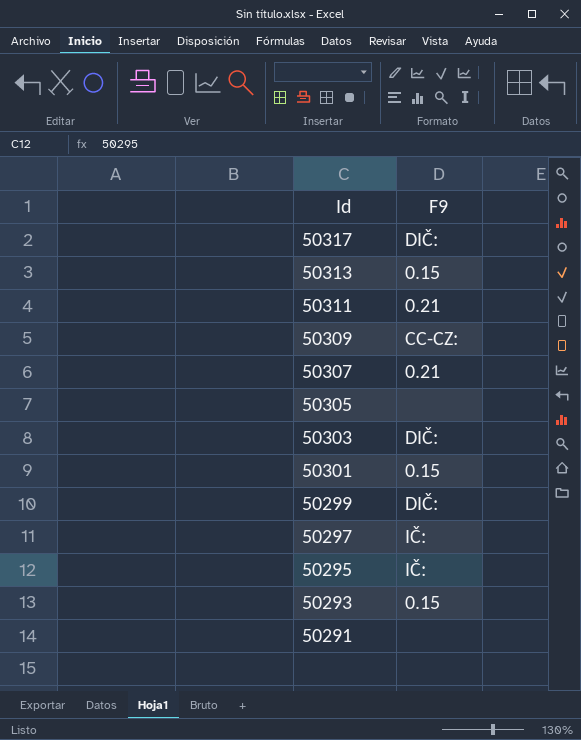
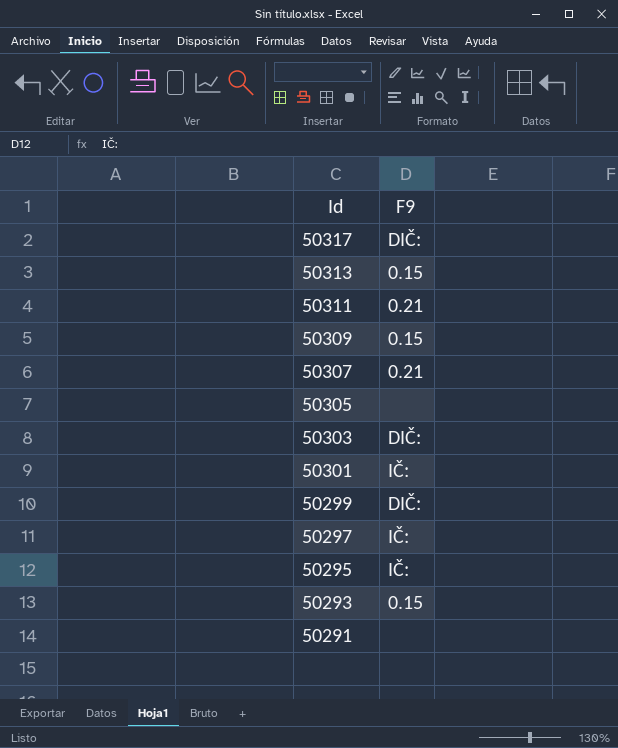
50309 | F9: CC-CZ: -> 0.15
50301 | F9: 0.15 -> IČ:

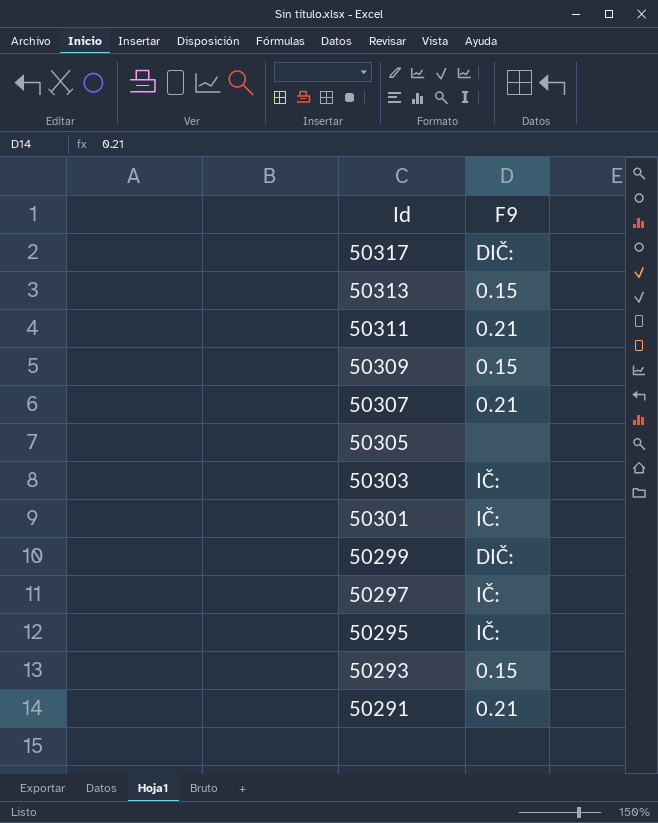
50303 | F9: DIČ: -> IČ:
50291 | F9: none -> 0.21

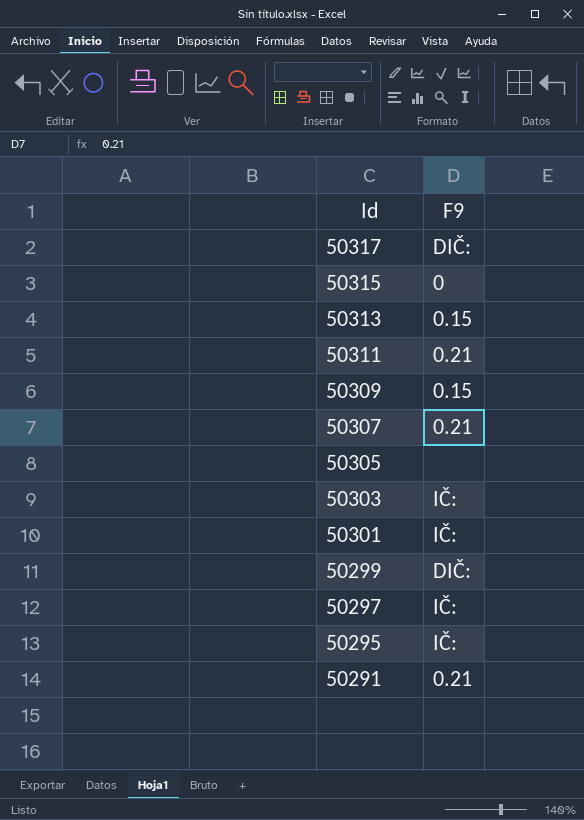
row 50293: 0.15 -> none
row 50315: none -> 0

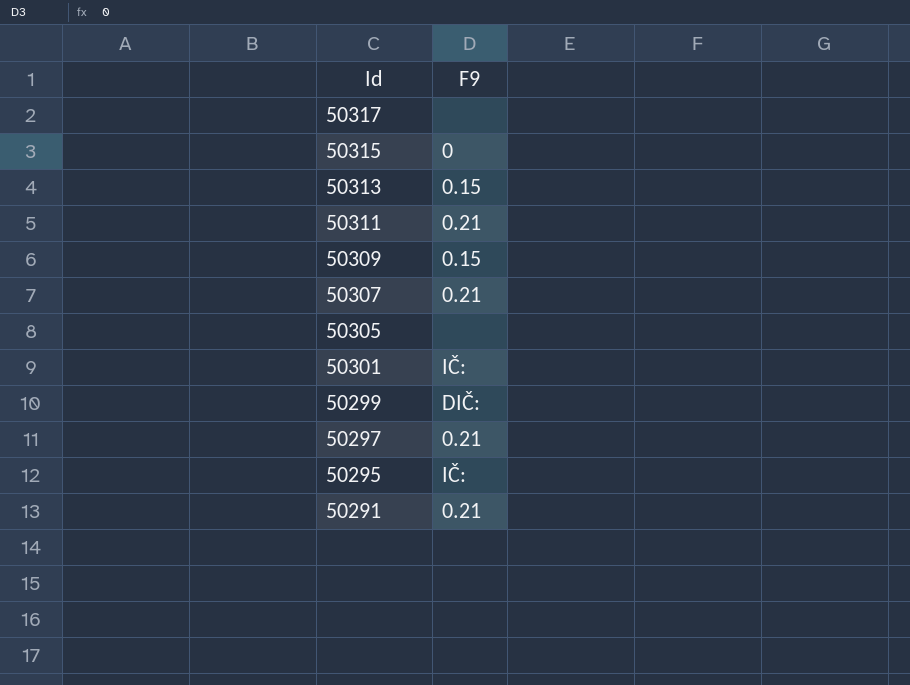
row 50303: IČ: -> none
50317 | F9: DIČ: -> none
50297 | F9: IČ: -> 0.21

